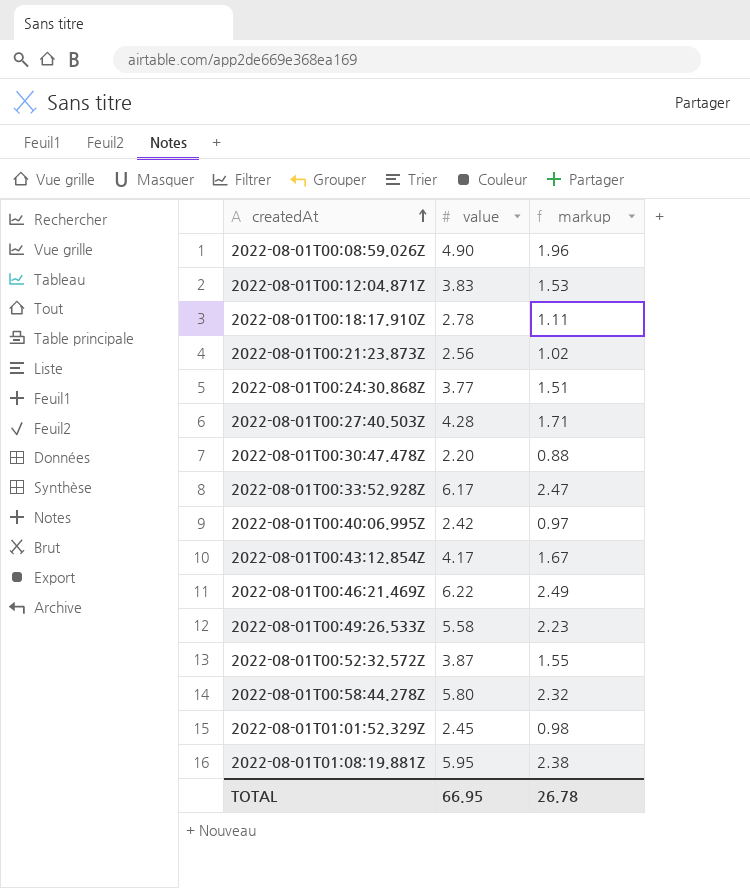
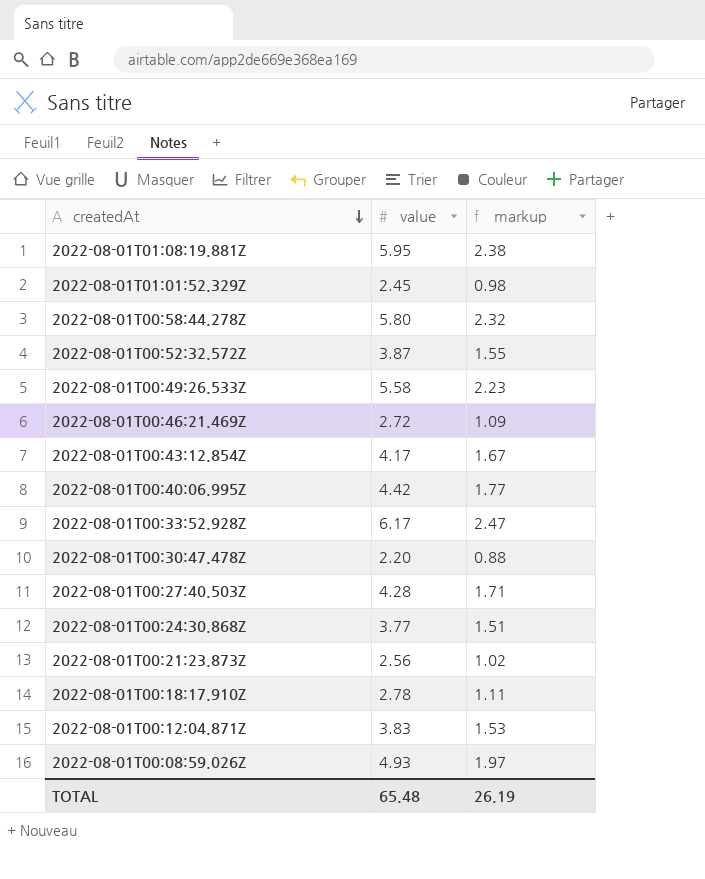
row order: createdAt ascending -> createdAt descending
2022-08-01T00:46:21.469Z | value: 6.22 -> 2.72
2022-08-01T00:46:21.469Z | markup: 2.49 -> 1.09
2022-08-01T00:40:06.995Z | value: 2.42 -> 4.42
2022-08-01T00:40:06.995Z | markup: 0.97 -> 1.77
2022-08-01T00:08:59.026Z | value: 4.90 -> 4.93
2022-08-01T00:08:59.026Z | markup: 1.96 -> 1.97
TOTAL | value: 66.95 -> 65.48
TOTAL | markup: 26.78 -> 26.19

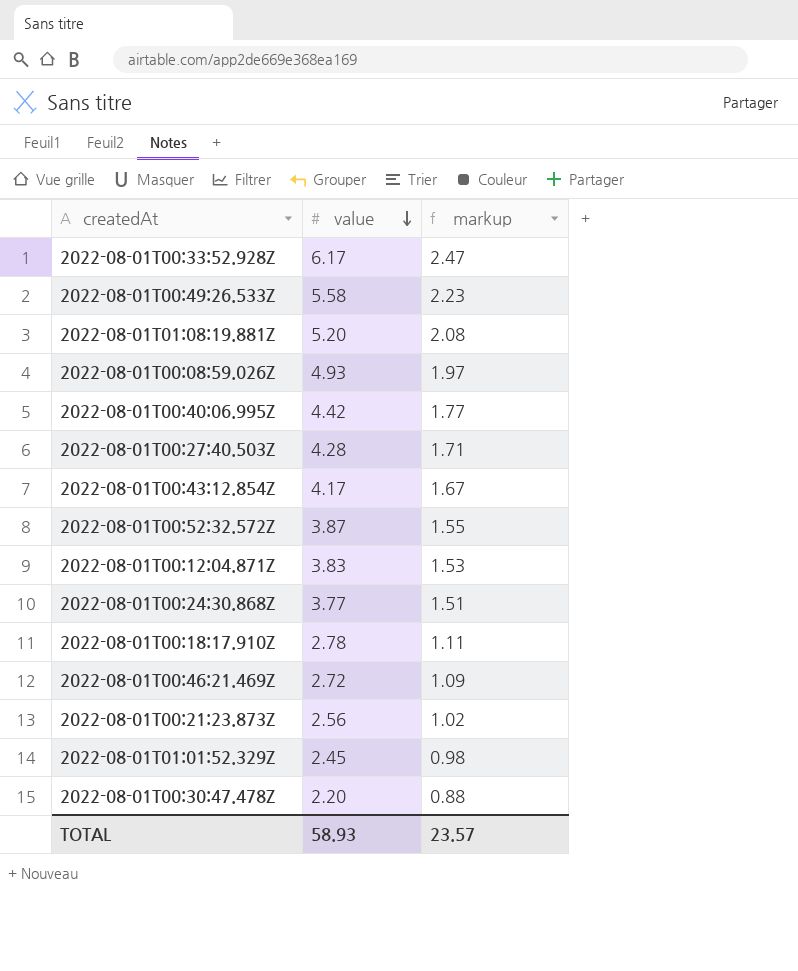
row order: createdAt descending -> value descending
row 2022-08-01T00:58:44.278Z: 5.80 | 2.32 -> none
2022-08-01T01:08:19.881Z | value: 5.95 -> 5.20
2022-08-01T01:08:19.881Z | markup: 2.38 -> 2.08
TOTAL | value: 65.48 -> 58.93
TOTAL | markup: 26.19 -> 23.57

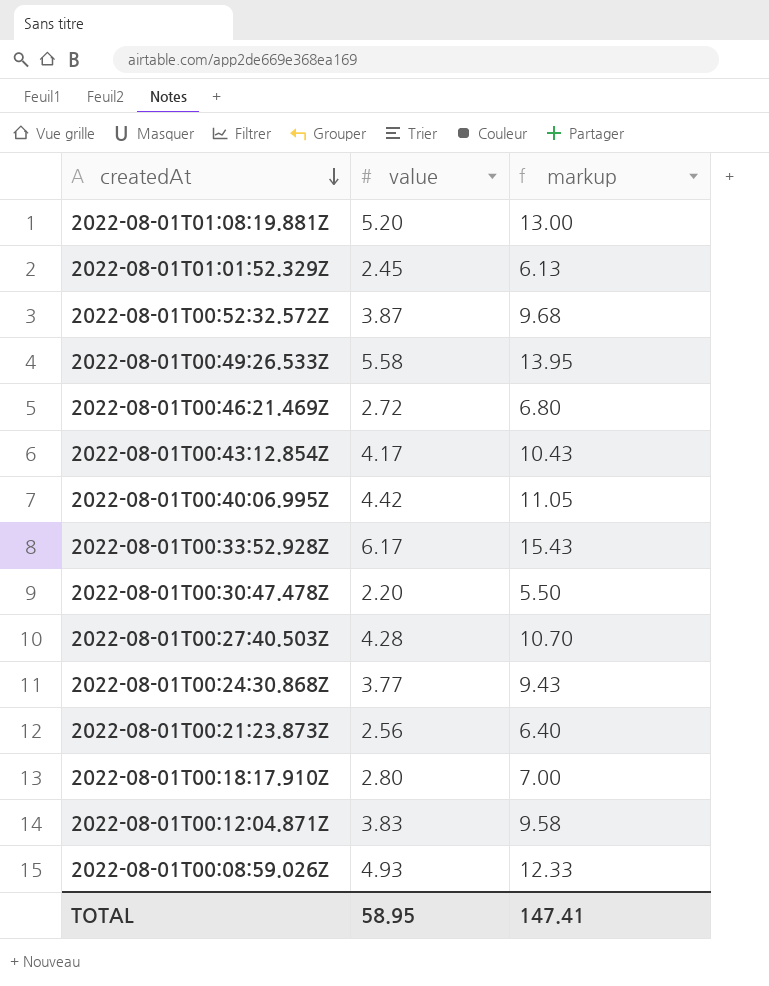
row order: value descending -> createdAt descending
column markup | formula: [value] * 0.4 -> [value] * 2.5
2022-08-01T00:18:17.910Z | value: 2.78 -> 2.80
TOTAL | value: 58.93 -> 58.95
TOTAL | markup: 23.57 -> 147.41

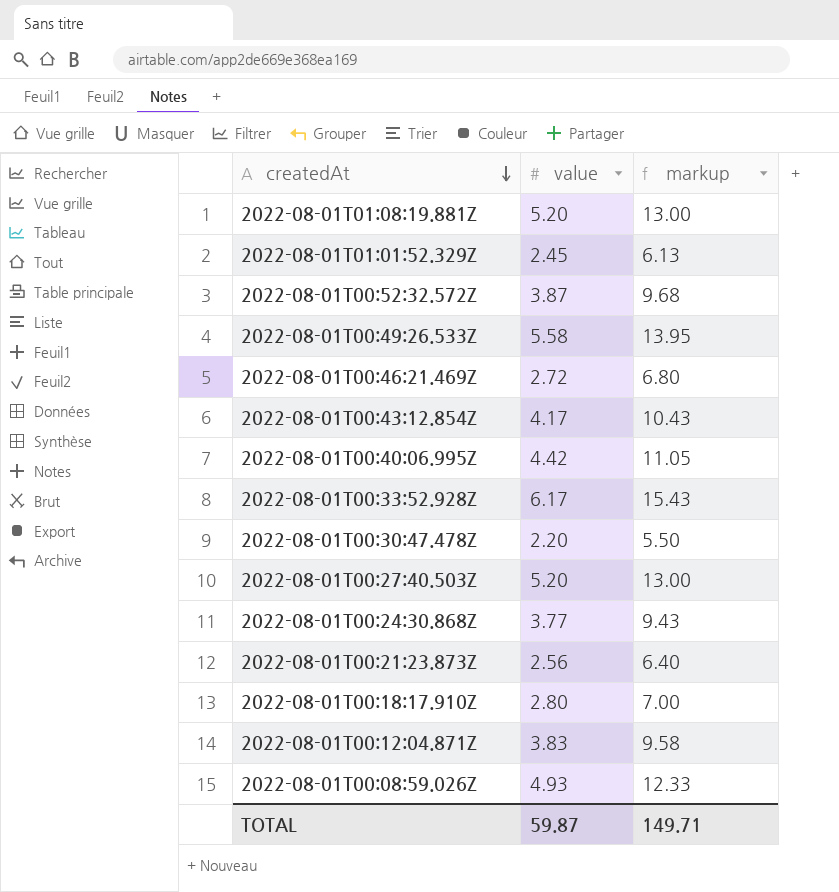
2022-08-01T00:27:40.503Z | value: 4.28 -> 5.20
2022-08-01T00:27:40.503Z | markup: 10.70 -> 13.00
TOTAL | value: 58.95 -> 59.87
TOTAL | markup: 147.41 -> 149.71

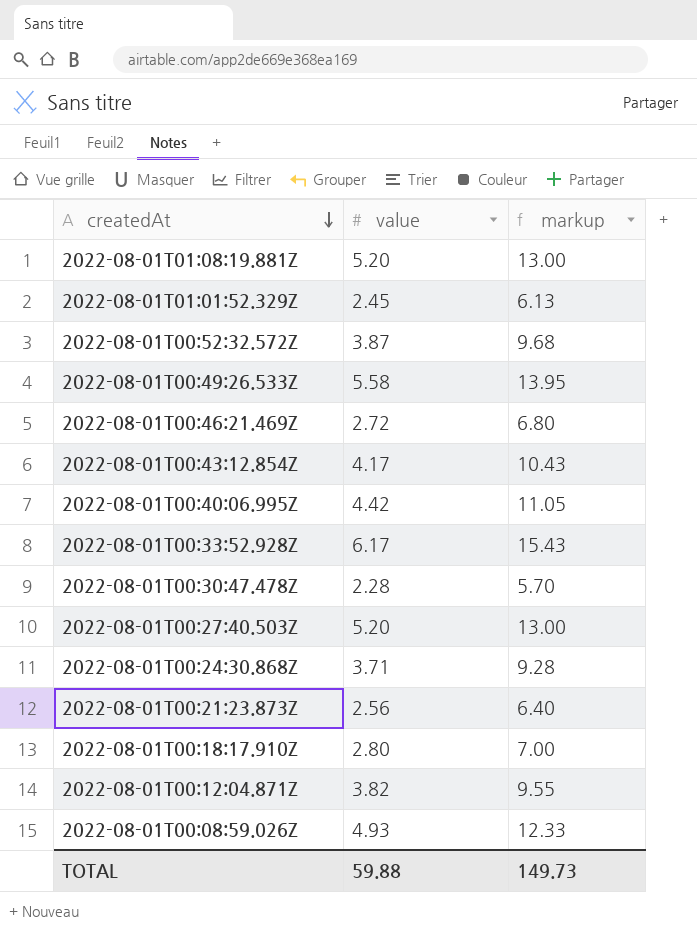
2022-08-01T00:30:47.478Z | value: 2.20 -> 2.28
2022-08-01T00:30:47.478Z | markup: 5.50 -> 5.70
2022-08-01T00:24:30.868Z | value: 3.77 -> 3.71
2022-08-01T00:24:30.868Z | markup: 9.43 -> 9.28
2022-08-01T00:12:04.871Z | value: 3.83 -> 3.82
2022-08-01T00:12:04.871Z | markup: 9.58 -> 9.55
TOTAL | value: 59.87 -> 59.88
TOTAL | markup: 149.71 -> 149.73

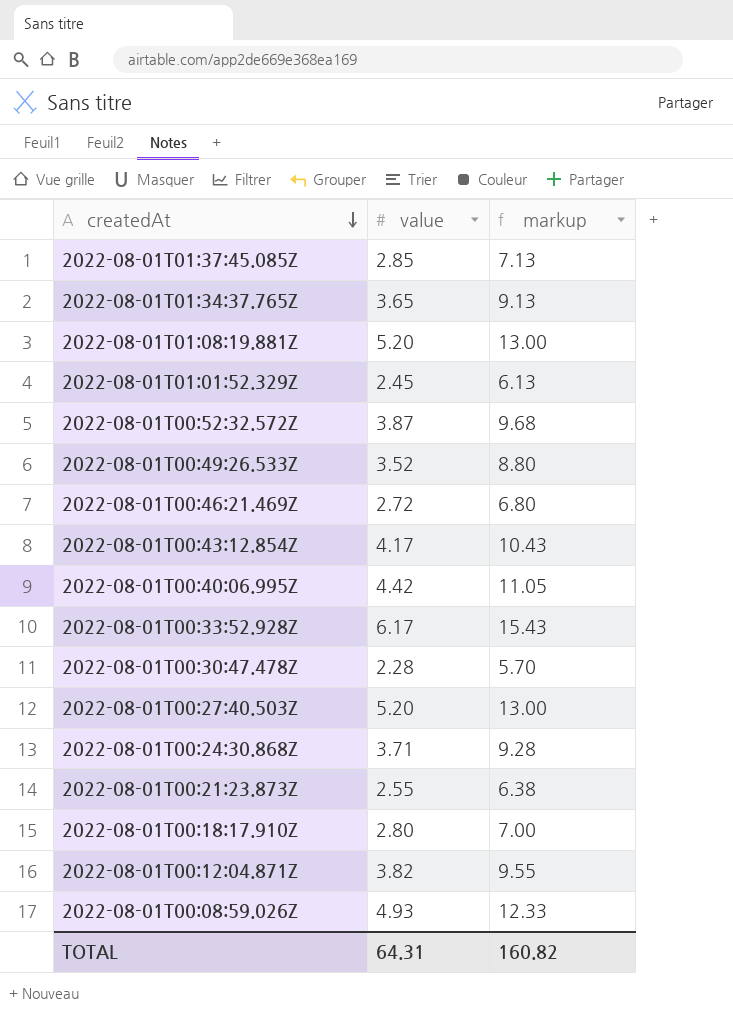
row 2022-08-01T01:37:45.085Z: none -> 2.85 | 7.13
row 2022-08-01T01:34:37.765Z: none -> 3.65 | 9.13
2022-08-01T00:49:26.533Z | value: 5.58 -> 3.52
2022-08-01T00:49:26.533Z | markup: 13.95 -> 8.80
2022-08-01T00:21:23.873Z | value: 2.56 -> 2.55
2022-08-01T00:21:23.873Z | markup: 6.40 -> 6.38
TOTAL | value: 59.88 -> 64.31
TOTAL | markup: 149.73 -> 160.82

